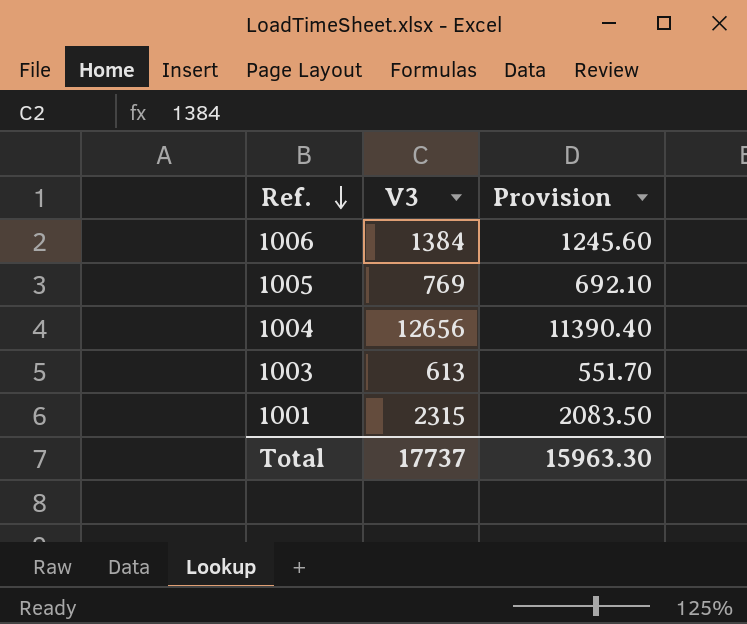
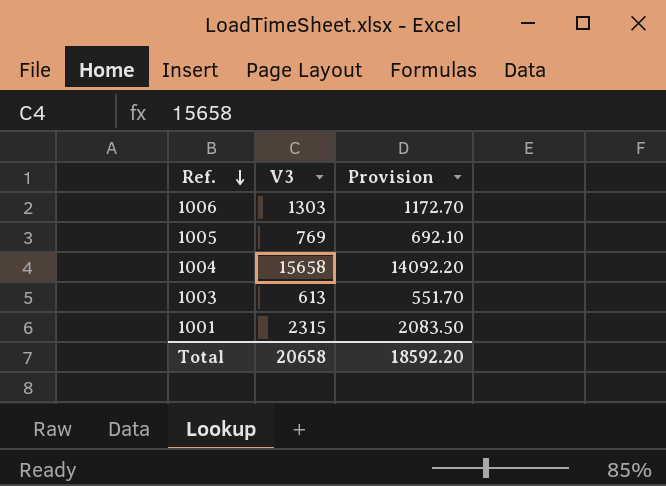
1006 | V3: 1384 -> 1303
1006 | Provision: 1245.60 -> 1172.70
1004 | V3: 12656 -> 15658
1004 | Provision: 11390.40 -> 14092.20
Total | V3: 17737 -> 20658
Total | Provision: 15963.30 -> 18592.20

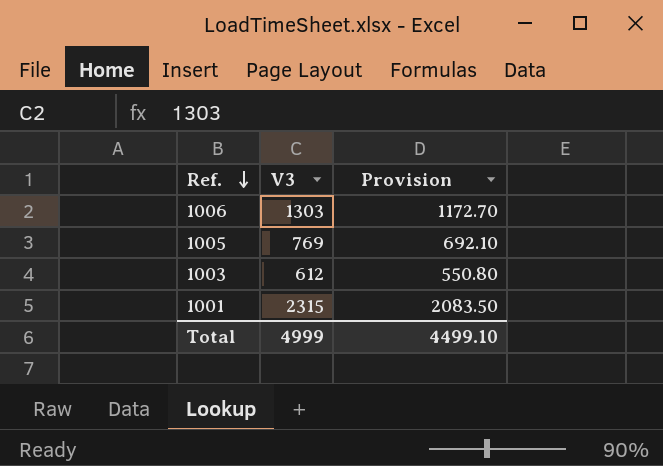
row 1004: 15658 | 14092.20 -> none
1003 | V3: 613 -> 612
1003 | Provision: 551.70 -> 550.80
Total | V3: 20658 -> 4999
Total | Provision: 18592.20 -> 4499.10

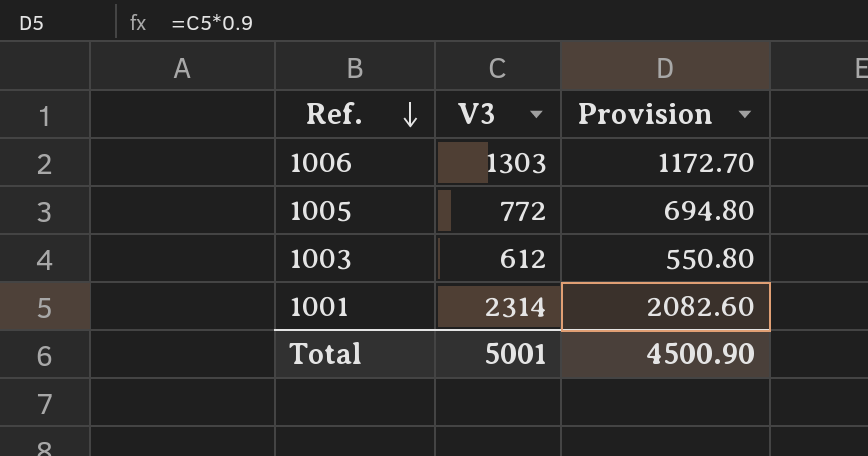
1005 | V3: 769 -> 772
1005 | Provision: 692.10 -> 694.80
1001 | V3: 2315 -> 2314
1001 | Provision: 2083.50 -> 2082.60
Total | V3: 4999 -> 5001
Total | Provision: 4499.10 -> 4500.90

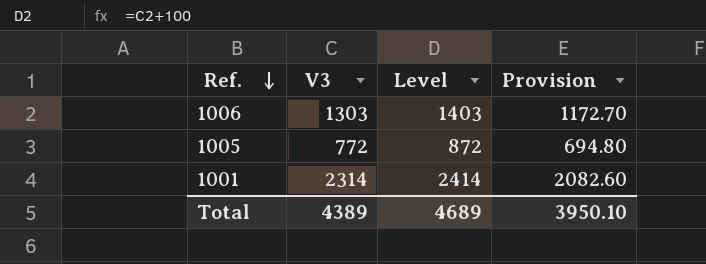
column Level | formula: none -> [V3] + 100
row 1003: 612 | 550.80 -> none
Total | V3: 5001 -> 4389
Total | Provision: 4500.90 -> 3950.10

